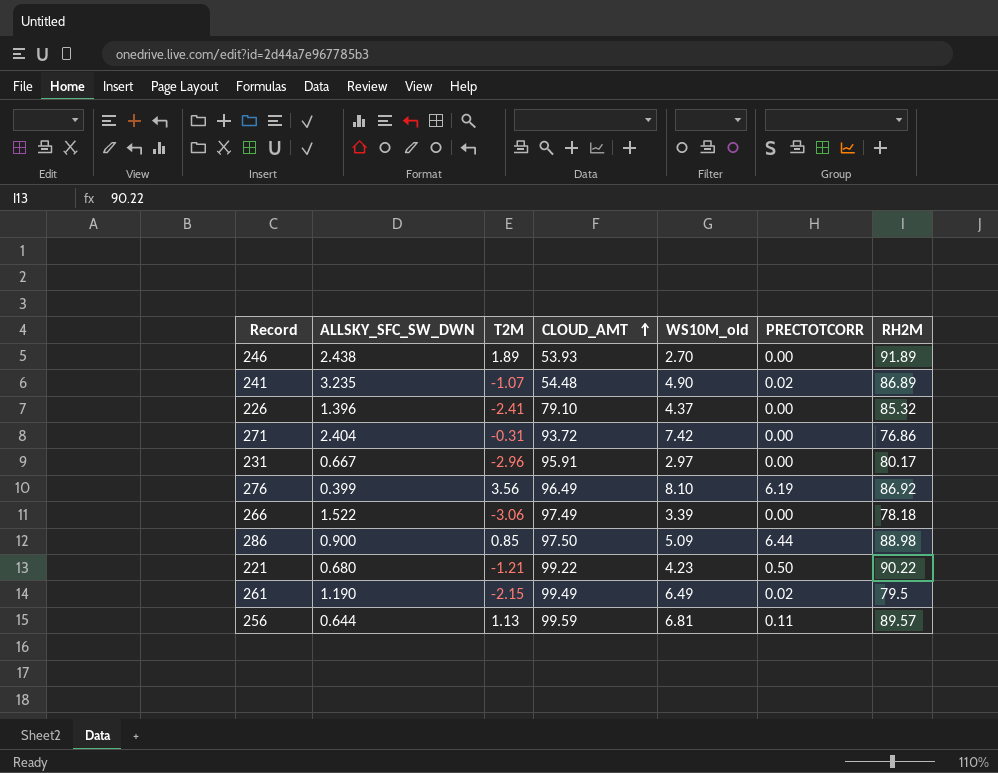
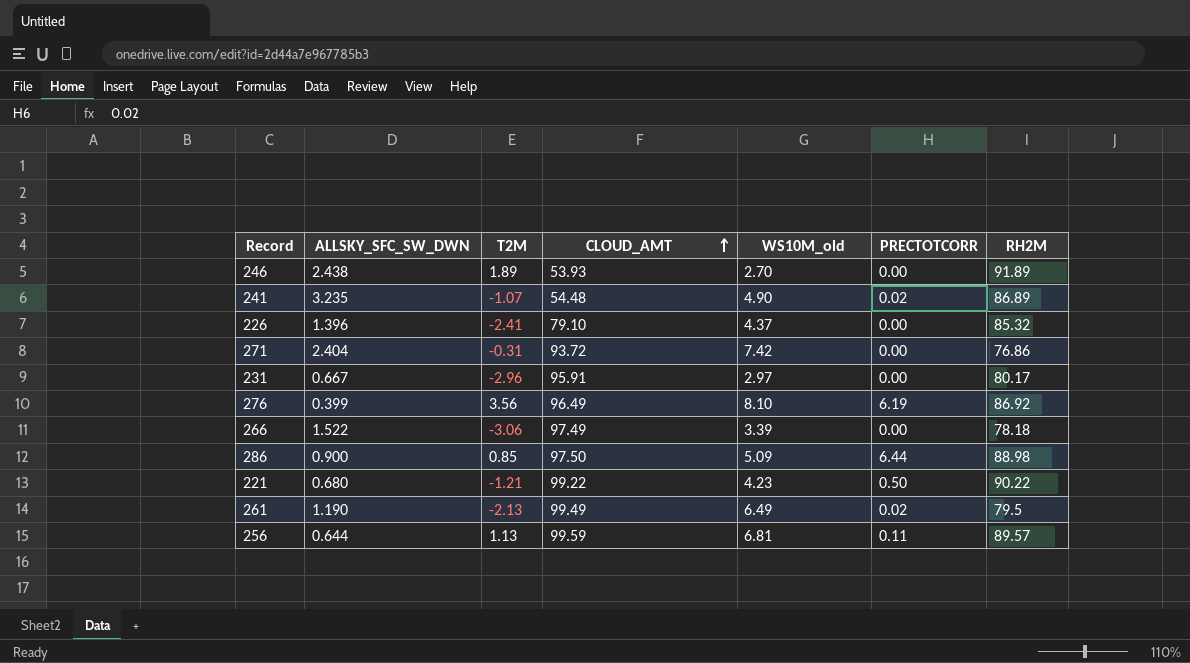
261 | T2M: -2.15 -> -2.13

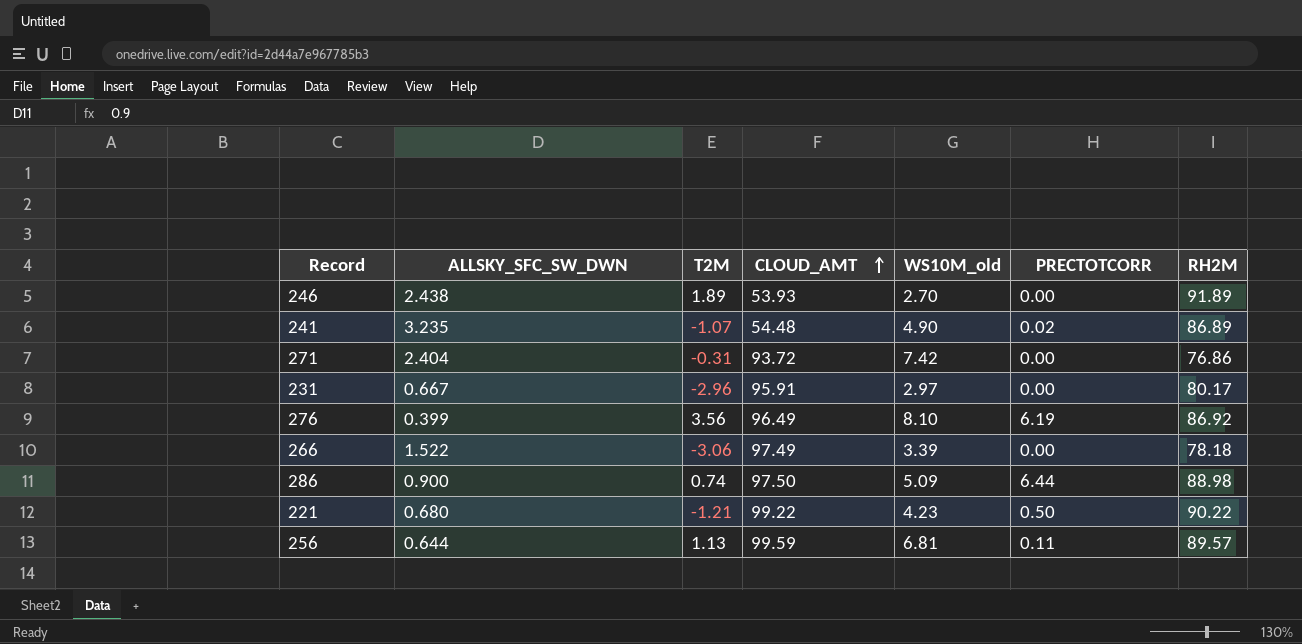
row 226: 1.396 | -2.41 | 79.10 | 4.37 | 0.00 | 85.32 -> none
row 261: 1.190 | -2.13 | 99.49 | 6.49 | 0.02 | 79.5 -> none
286 | T2M: 0.85 -> 0.74

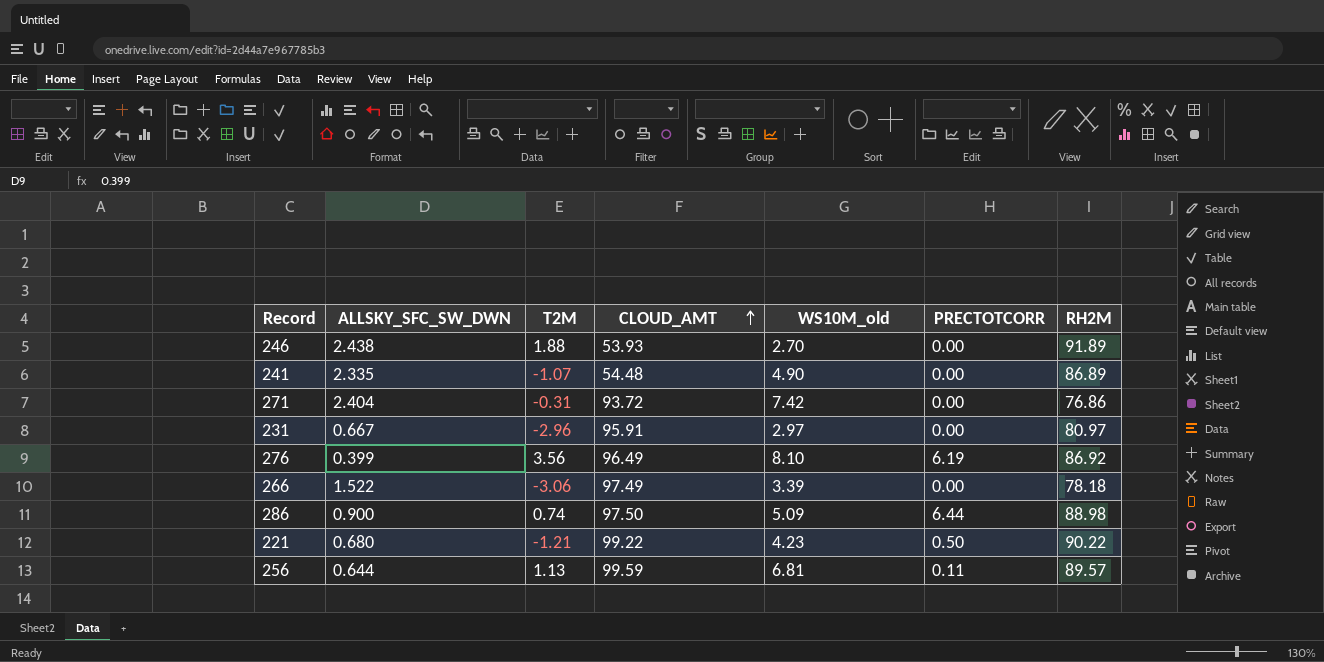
246 | T2M: 1.89 -> 1.88
241 | ALLSKY_SFC_SW_DWN: 3.235 -> 2.335
241 | PRECTOTCORR: 0.02 -> 0.00
231 | RH2M: 80.17 -> 80.97

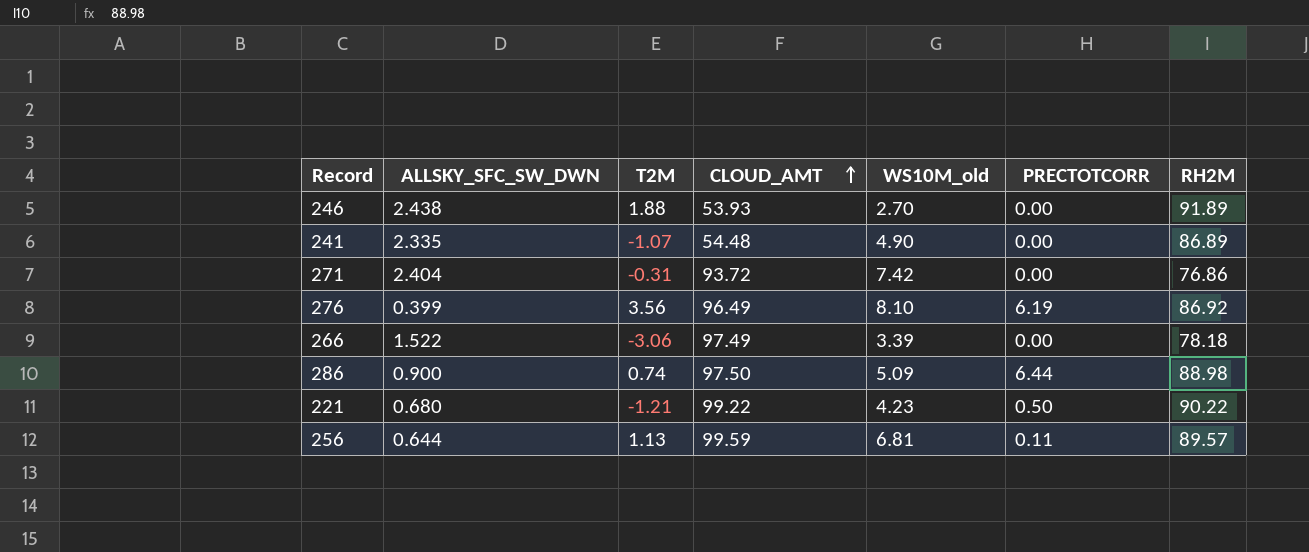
row 231: 0.667 | -2.96 | 95.91 | 2.97 | 0.00 | 80.97 -> none

